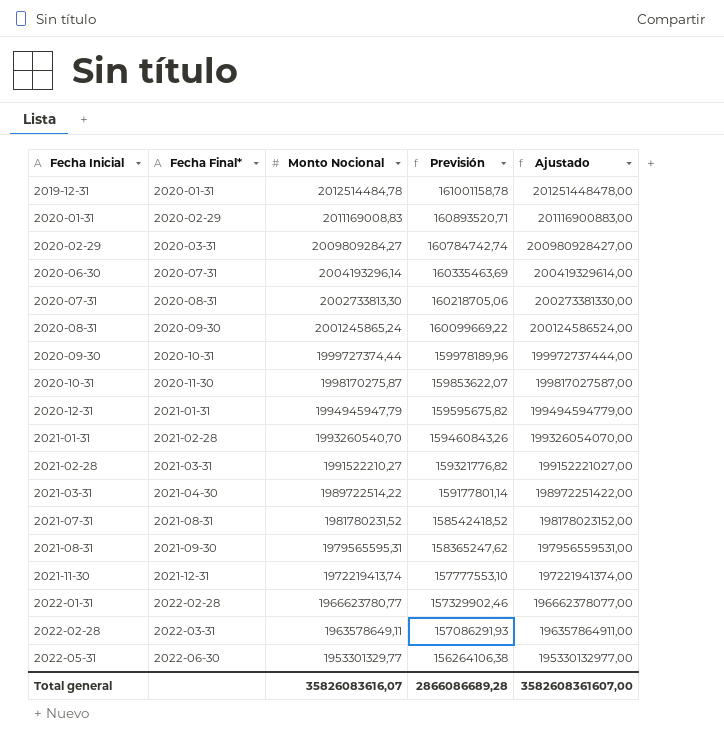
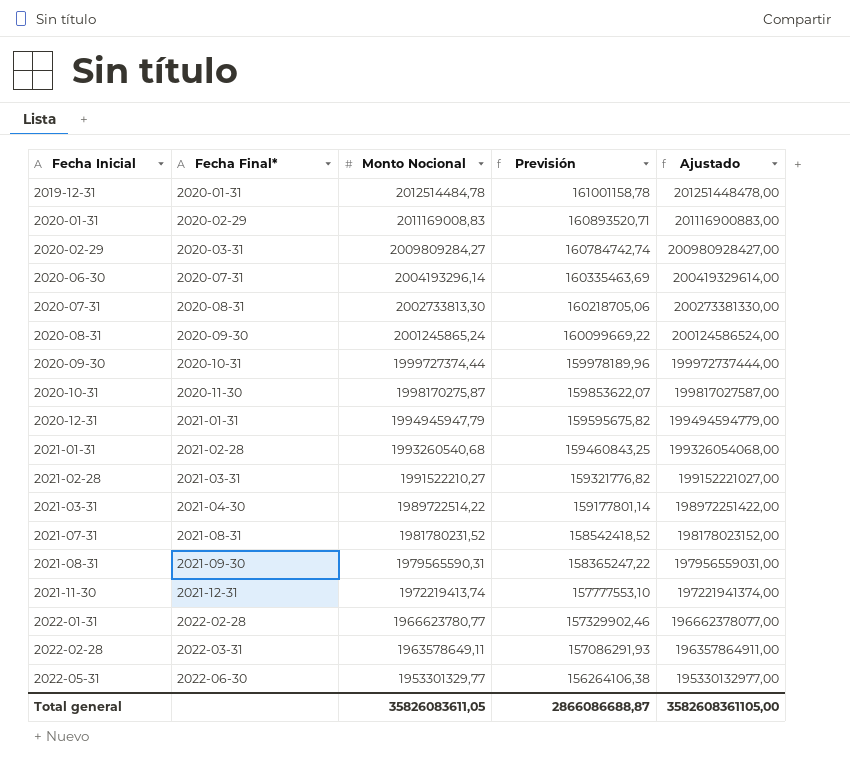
2021-01-31 | Monto Nocional: 1993260540,70 -> 1993260540,68
2021-01-31 | Previsión: 159460843,26 -> 159460843,25
2021-01-31 | Ajustado: 199326054070,00 -> 199326054068,00
2021-08-31 | Monto Nocional: 1979565595,31 -> 1979565590,31
2021-08-31 | Previsión: 158365247,62 -> 158365247,22
2021-08-31 | Ajustado: 197956559531,00 -> 197956559031,00
Total general | Monto Nocional: 35826083616,07 -> 35826083611,05
Total general | Previsión: 2866086689,28 -> 2866086688,87
Total general | Ajustado: 3582608361607,00 -> 3582608361105,00

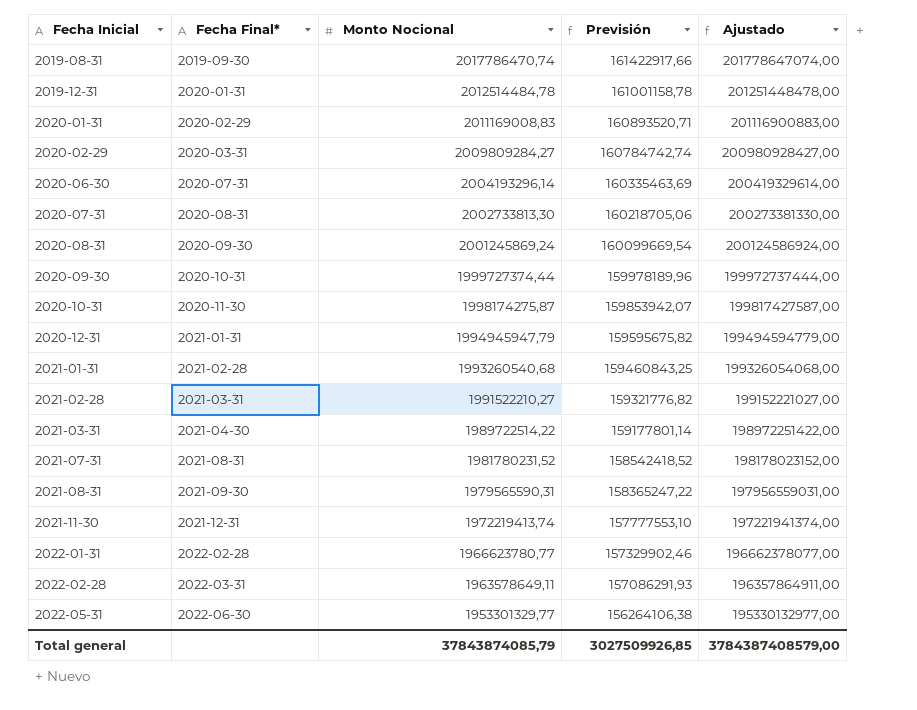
row 2019-08-31: none -> 2019-09-30 | 2017786470,74 | 161422917,66 | 201778647074,00
2020-08-31 | Monto Nocional: 2001245865,24 -> 2001245869,24
2020-08-31 | Previsión: 160099669,22 -> 160099669,54
2020-08-31 | Ajustado: 200124586524,00 -> 200124586924,00
2020-10-31 | Monto Nocional: 1998170275,87 -> 1998174275,87
2020-10-31 | Previsión: 159853622,07 -> 159853942,07
2020-10-31 | Ajustado: 199817027587,00 -> 199817427587,00
Total general | Monto Nocional: 35826083611,05 -> 37843874085,79
Total general | Previsión: 2866086688,87 -> 3027509926,85
Total general | Ajustado: 3582608361105,00 -> 3784387408579,00

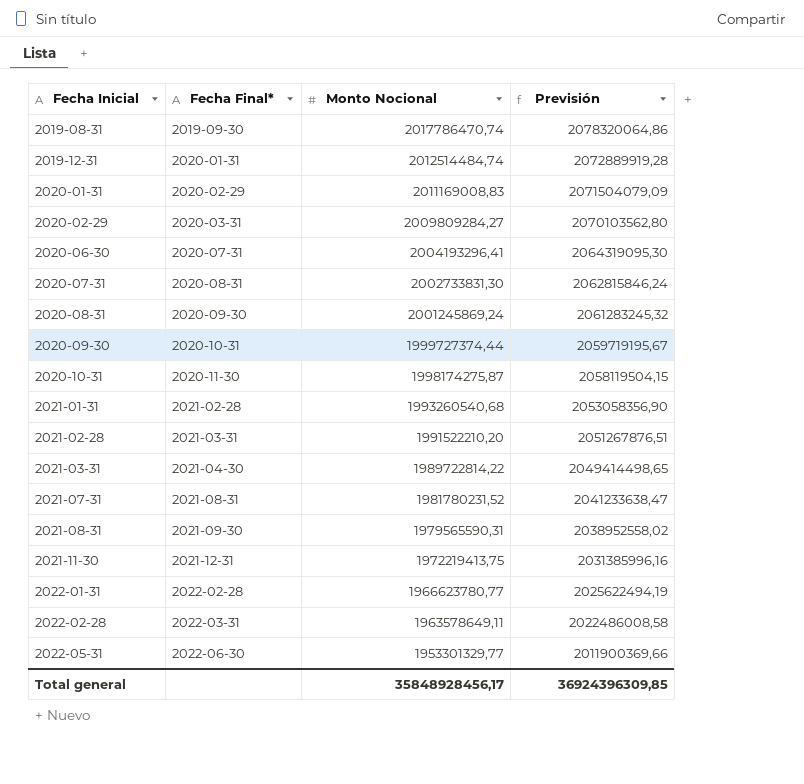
column Ajustado | formula: [Monto Nocional] * 100 -> none
column Previsión | formula: [Monto Nocional] * 0,08 -> [Monto Nocional] * 1,03
row 2020-12-31: 2021-01-31 | 1994945947,79 | 159595675,82 | 199494594779,00 -> none
2019-12-31 | Monto Nocional: 2012514484,78 -> 2012514484,74
2020-06-30 | Monto Nocional: 2004193296,14 -> 2004193296,41
2020-07-31 | Monto Nocional: 2002733813,30 -> 2002733831,30
2021-02-28 | Monto Nocional: 1991522210,27 -> 1991522210,20
2021-03-31 | Monto Nocional: 1989722514,22 -> 1989722814,22
2021-11-30 | Monto Nocional: 1972219413,74 -> 1972219413,75
Total general | Monto Nocional: 37843874085,79 -> 35848928456,17
Total general | Previsión: 3027509926,85 -> 36924396309,85

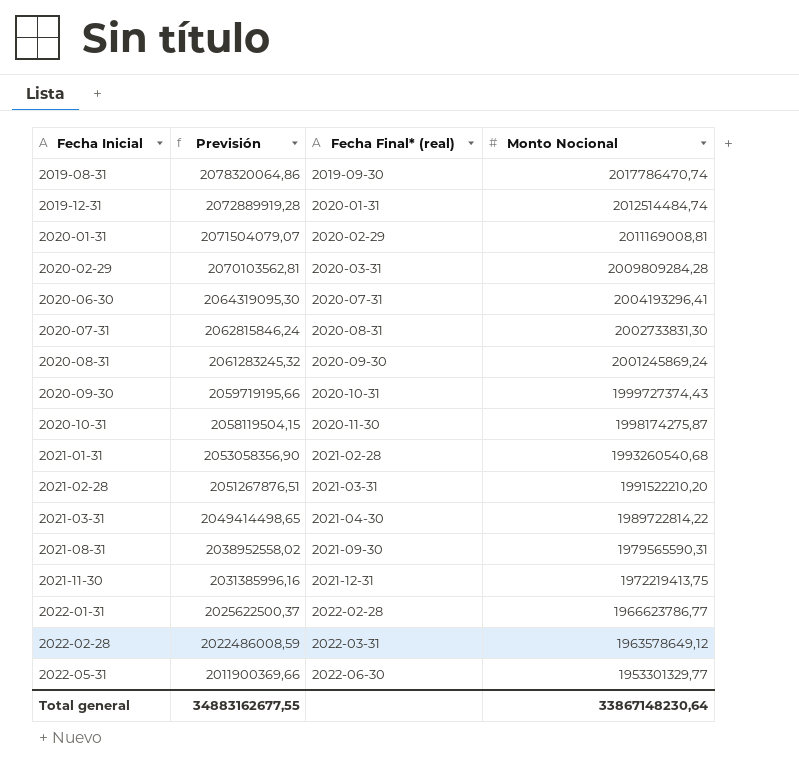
column Previsión | position: 4 -> 2
column name: Fecha Final* -> Fecha Final* (real)
row 2021-07-31: 2021-08-31 | 1981780231,52 | 2041233638,47 -> none
2020-01-31 | Previsión: 2071504079,09 -> 2071504079,07
2020-01-31 | Monto Nocional: 2011169008,83 -> 2011169008,81
2020-02-29 | Previsión: 2070103562,80 -> 2070103562,81
2020-02-29 | Monto Nocional: 2009809284,27 -> 2009809284,28
2020-09-30 | Previsión: 2059719195,67 -> 2059719195,66
2020-09-30 | Monto Nocional: 1999727374,44 -> 1999727374,43
2022-01-31 | Previsión: 2025622494,19 -> 2025622500,37
2022-01-31 | Monto Nocional: 1966623780,77 -> 1966623786,77
2022-02-28 | Previsión: 2022486008,58 -> 2022486008,59
2022-02-28 | Monto Nocional: 1963578649,11 -> 1963578649,12
Total general | Previsión: 36924396309,85 -> 34883162677,55
Total general | Monto Nocional: 35848928456,17 -> 33867148230,64

